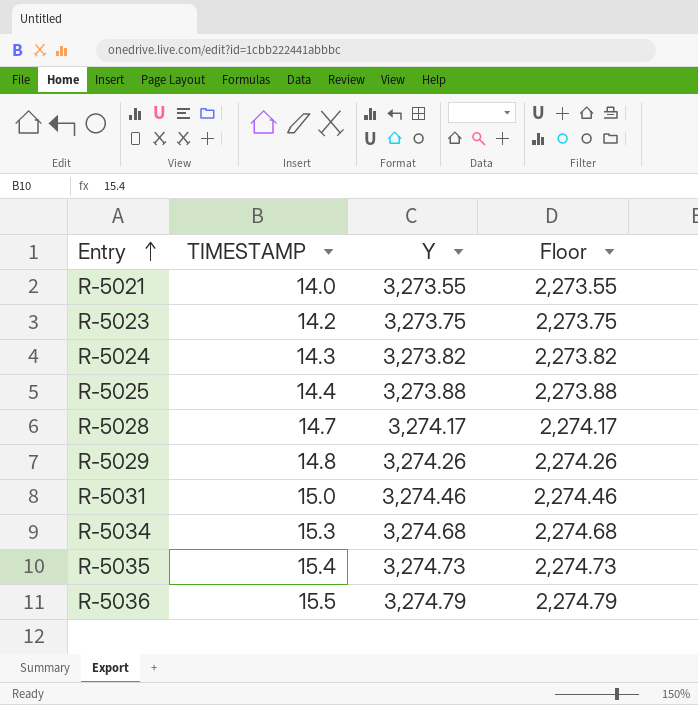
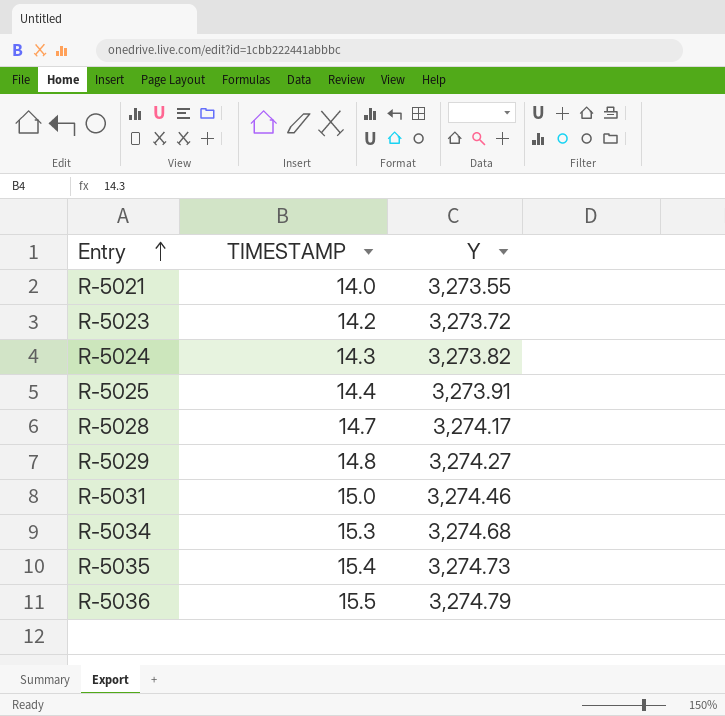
column Floor | formula: [Y] - 1000 -> none
R-5023 | Y: 3,273.75 -> 3,273.72
R-5025 | Y: 3,273.88 -> 3,273.91
R-5029 | Y: 3,274.26 -> 3,274.27

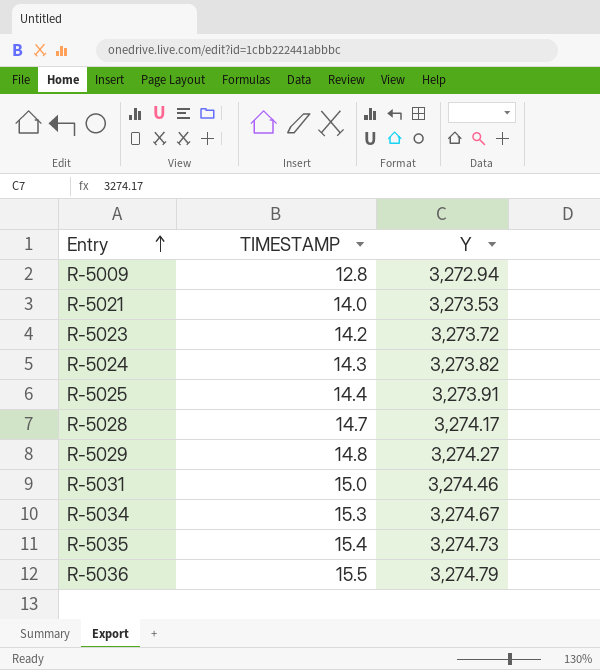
row R-5009: none -> 12.8 | 3,272.94
R-5021 | Y: 3,273.55 -> 3,273.53
R-5034 | Y: 3,274.68 -> 3,274.67

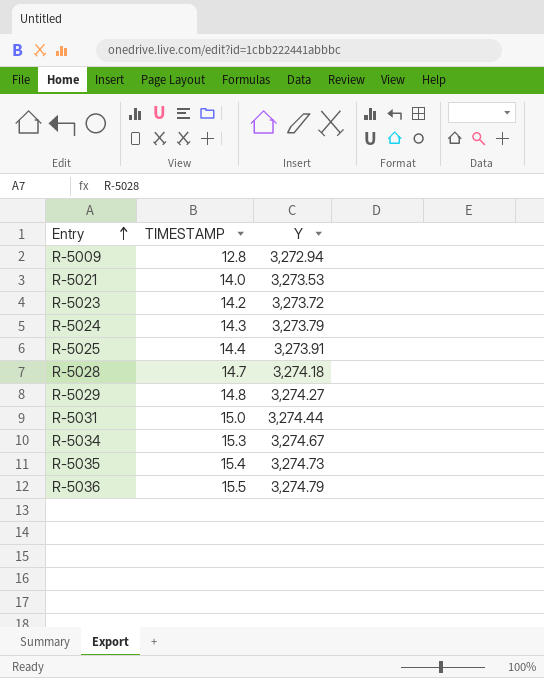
R-5024 | Y: 3,273.82 -> 3,273.79
R-5028 | Y: 3,274.17 -> 3,274.18
R-5031 | Y: 3,274.46 -> 3,274.44

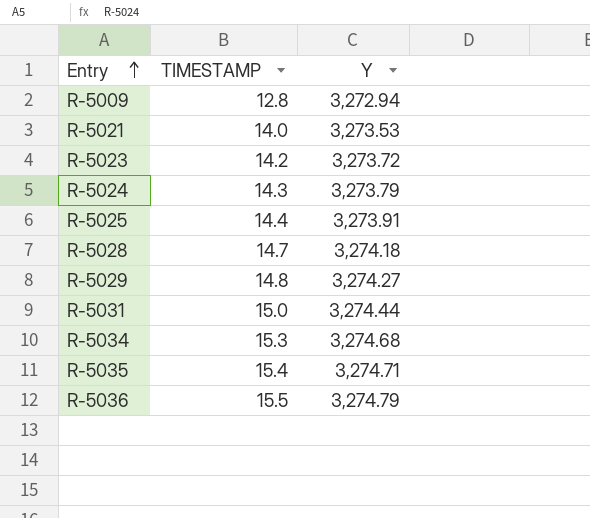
R-5034 | Y: 3,274.67 -> 3,274.68
R-5035 | Y: 3,274.73 -> 3,274.71

